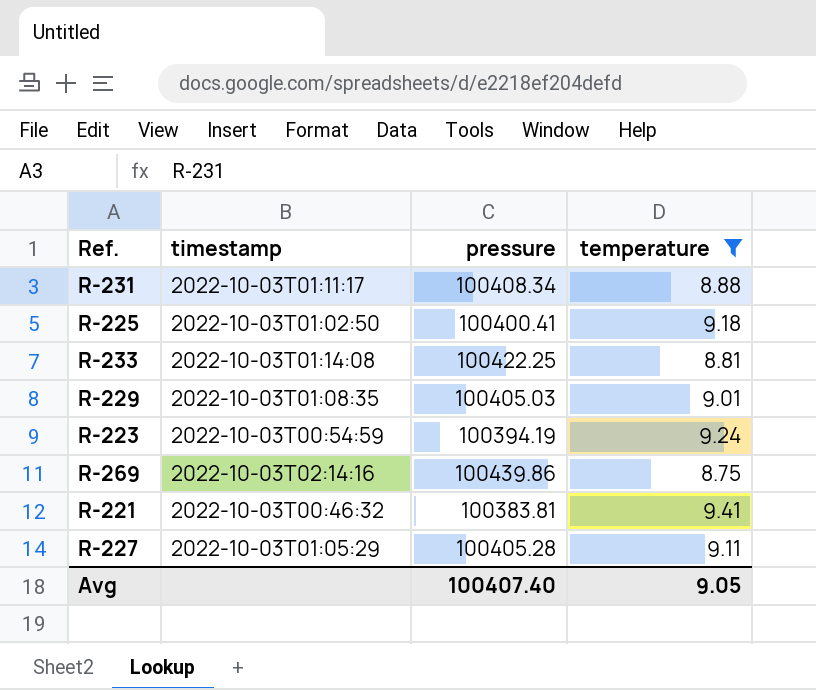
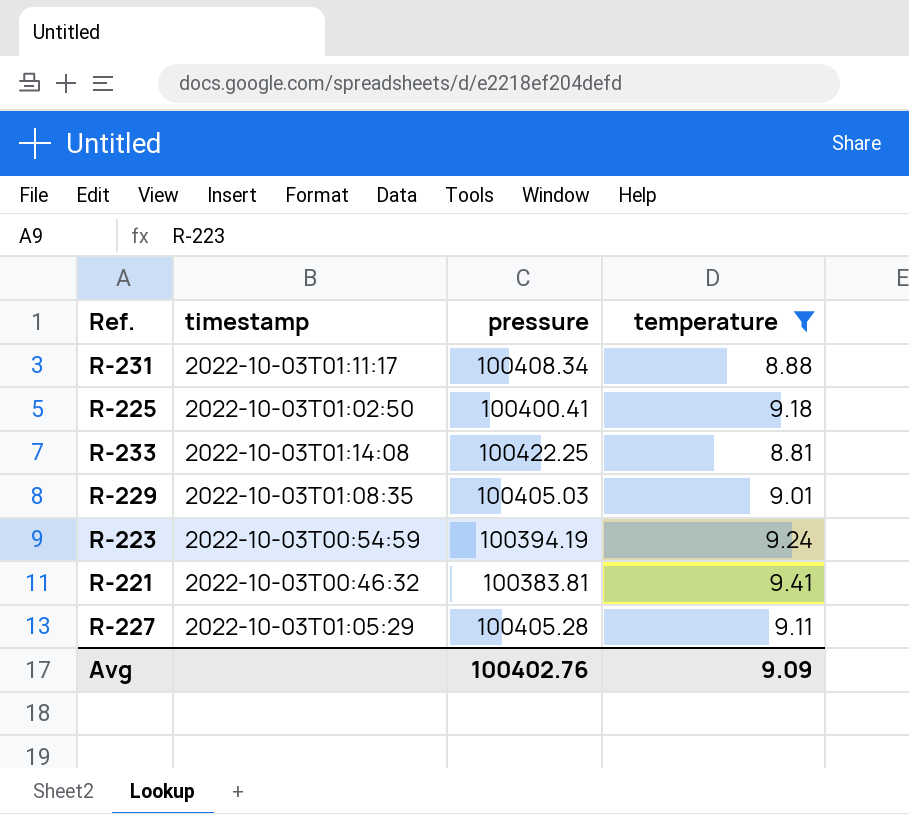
row R-269: 2022-10-03T02:14:16 | 100439.86 | 8.75 -> none
Avg | pressure: 100407.40 -> 100402.76
Avg | temperature: 9.05 -> 9.09

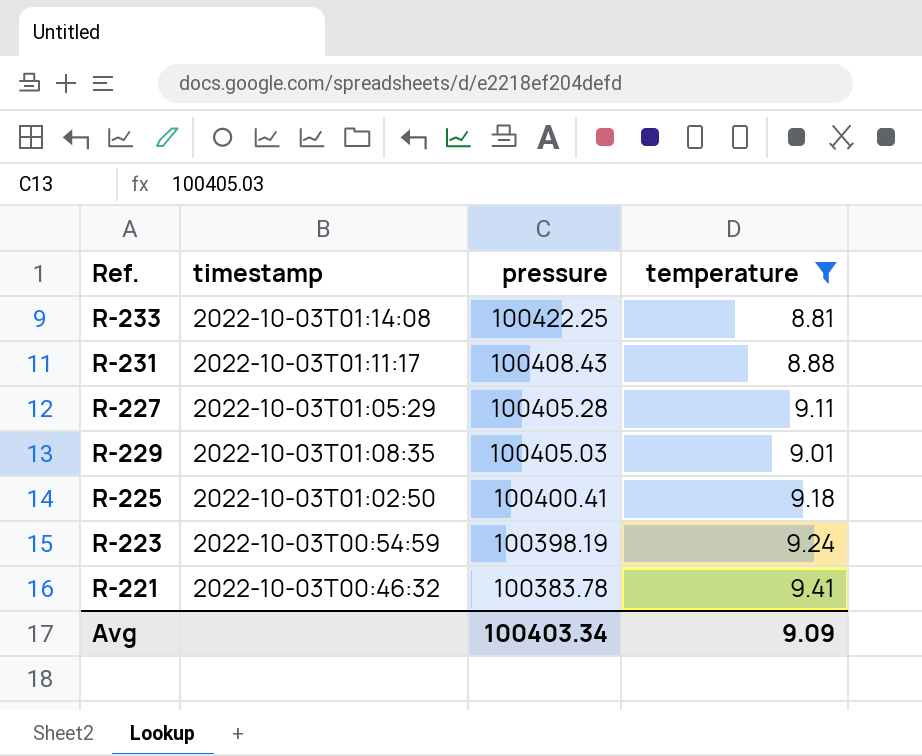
row order: none -> pressure descending
R-231 | pressure: 100408.34 -> 100408.43
R-223 | pressure: 100394.19 -> 100398.19
R-221 | pressure: 100383.81 -> 100383.78
Avg | pressure: 100402.76 -> 100403.34

